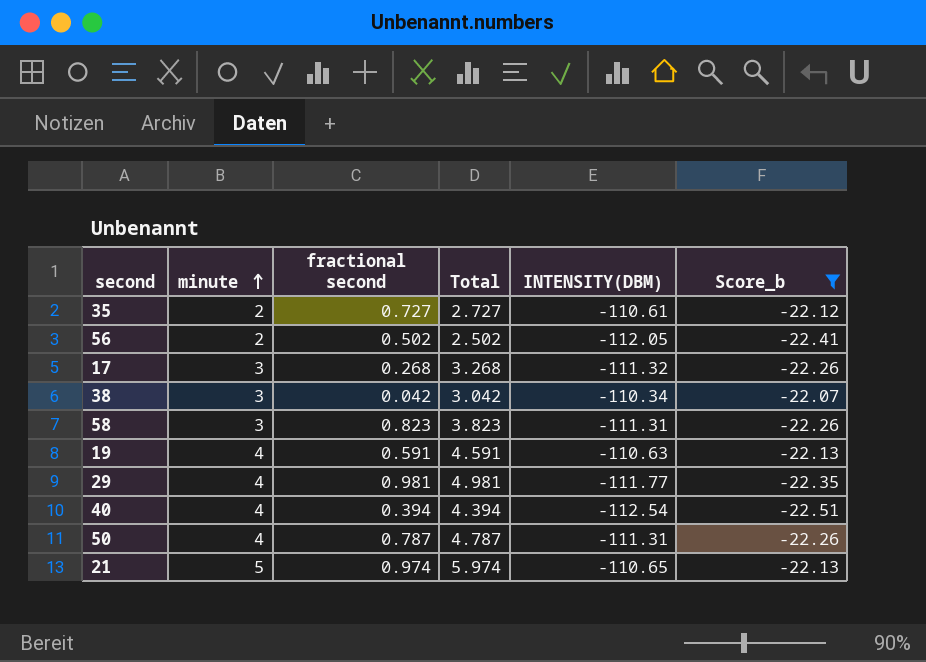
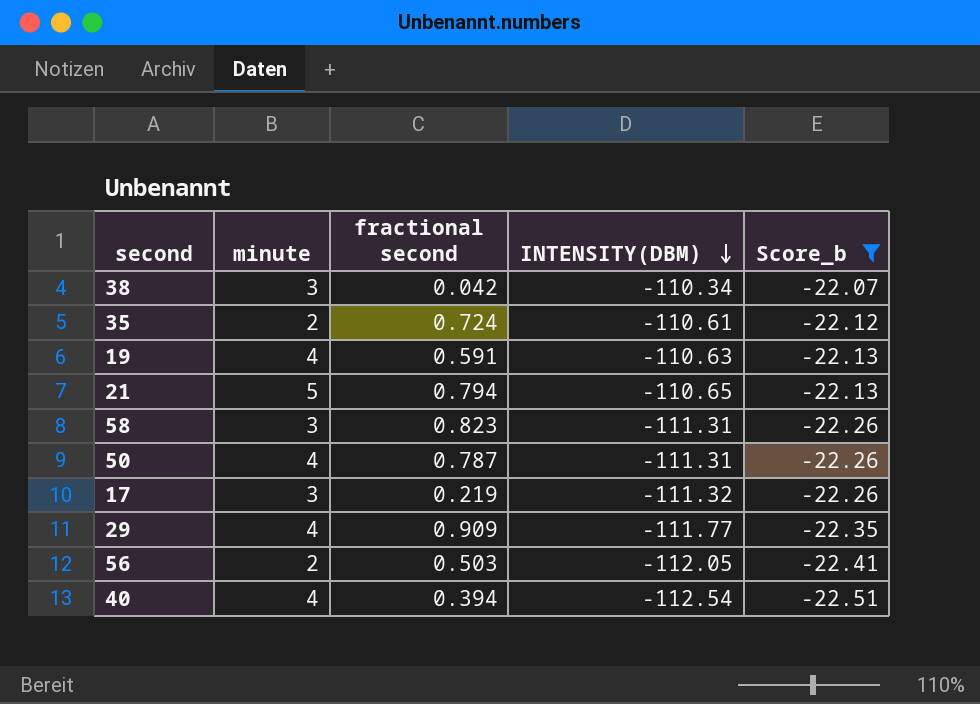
row order: minute ascending -> INTENSITY(DBM) descending
column Total | formula: [minute] + [fractional second] -> none
35 | fractional second: 0.727 -> 0.724
21 | fractional second: 0.974 -> 0.794
17 | fractional second: 0.268 -> 0.219
29 | fractional second: 0.981 -> 0.909
56 | fractional second: 0.502 -> 0.503

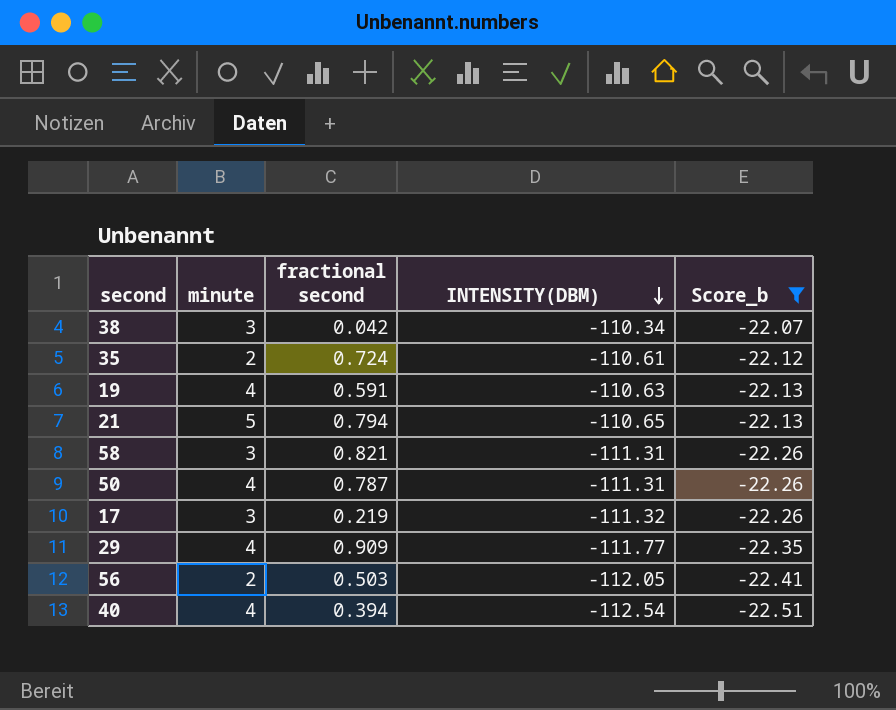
58 | fractional second: 0.823 -> 0.821

